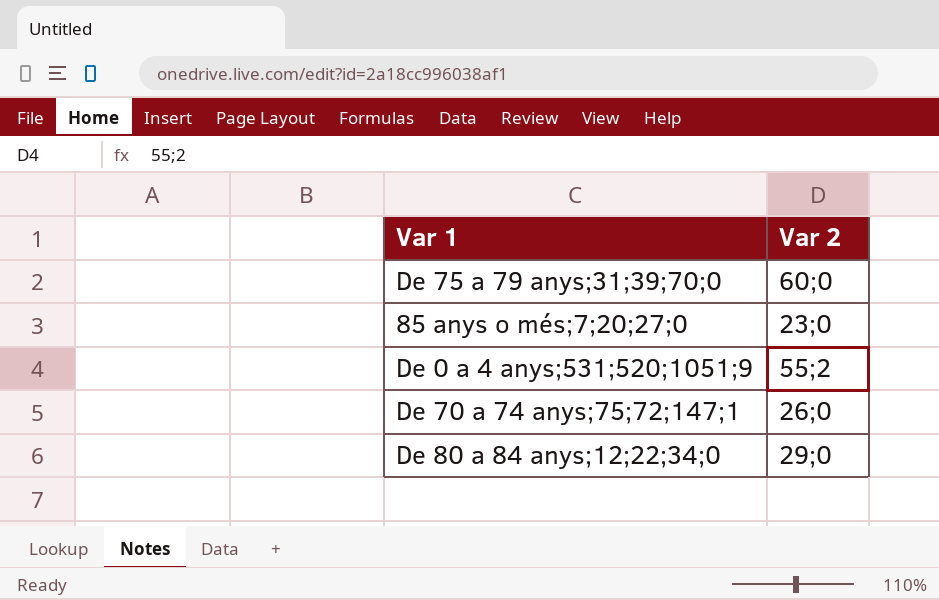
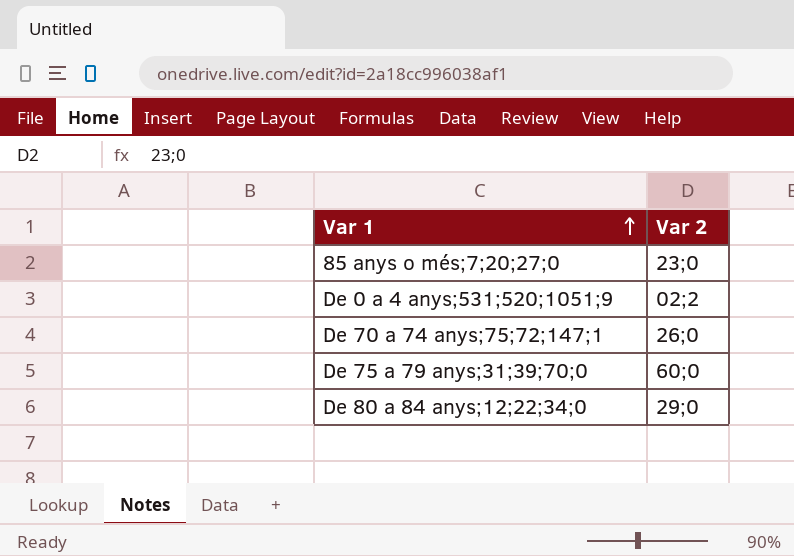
row order: none -> Var 1 ascending
De 0 a 4 anys;531;520;1051;9 | Var 2: 55;2 -> 02;2

